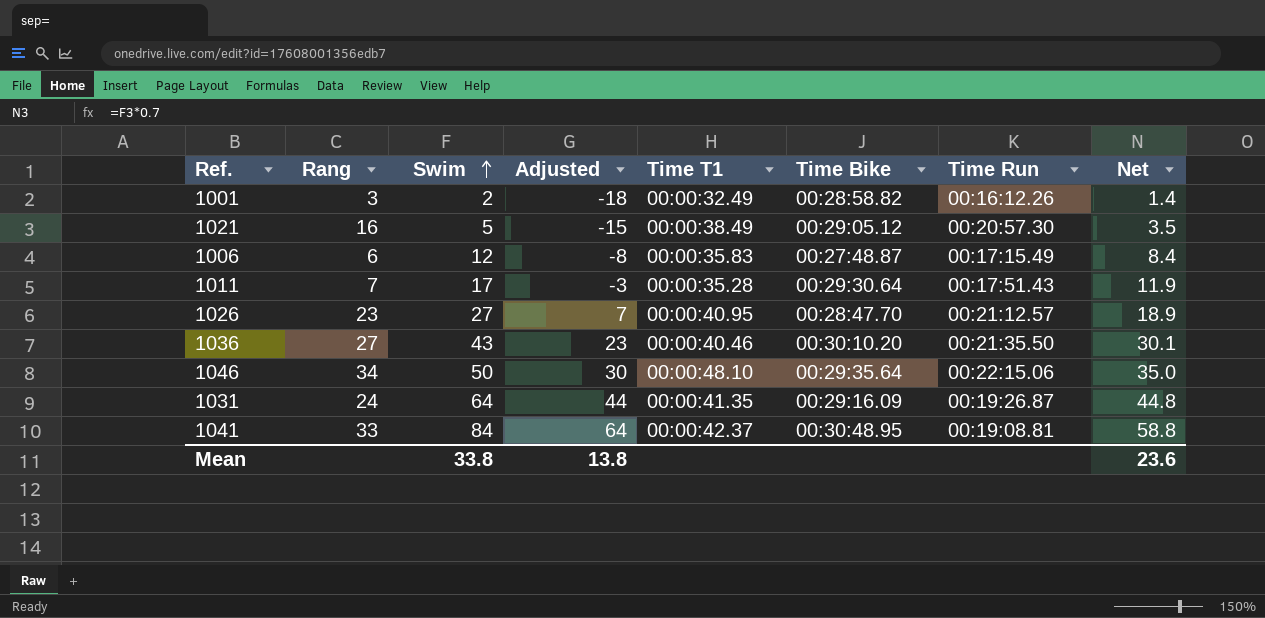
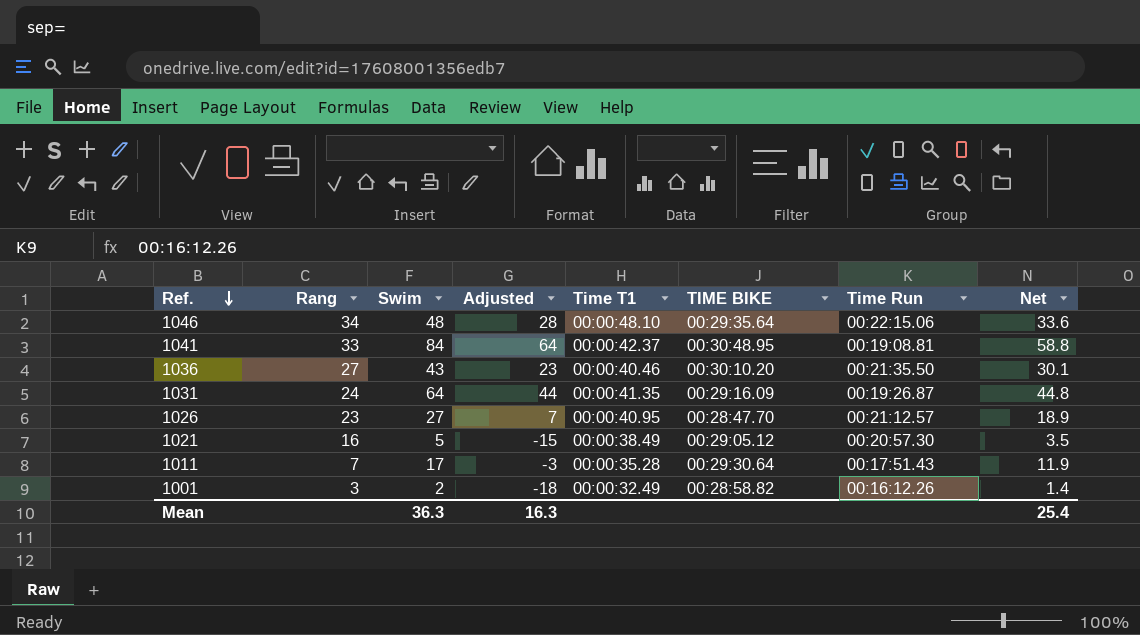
row order: Swim ascending -> Ref. descending
column name: Time Bike -> TIME BIKE
row 1006: 6 | 12 | -8 | 00:00:35.83 | 00:27:48.87 | 00:17:15.49 | 8.4 -> none
1046 | Swim: 50 -> 48
1046 | Adjusted: 30 -> 28
1046 | Net: 35.0 -> 33.6
Mean | Swim: 33.8 -> 36.3
Mean | Adjusted: 13.8 -> 16.3
Mean | Net: 23.6 -> 25.4

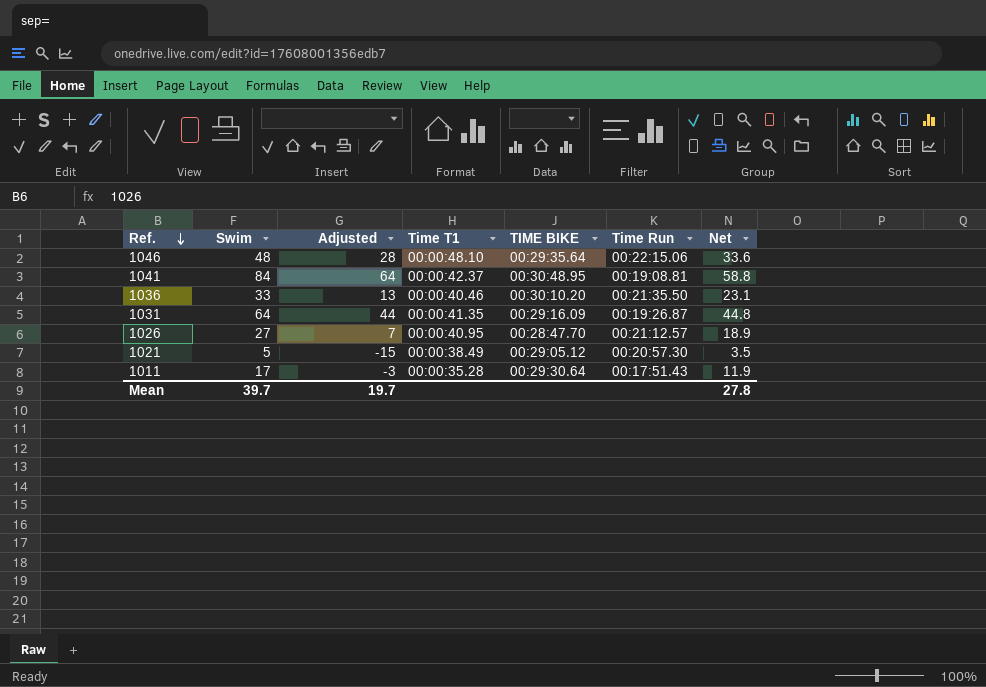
column Rang | position: 2 -> none
row 1001: 3 | 2 | -18 | 00:00:32.49 | 00:28:58.82 | 00:16:12.26 | 1.4 -> none
1036 | Swim: 43 -> 33
1036 | Adjusted: 23 -> 13
1036 | Net: 30.1 -> 23.1
Mean | Swim: 36.3 -> 39.7
Mean | Adjusted: 16.3 -> 19.7
Mean | Net: 25.4 -> 27.8

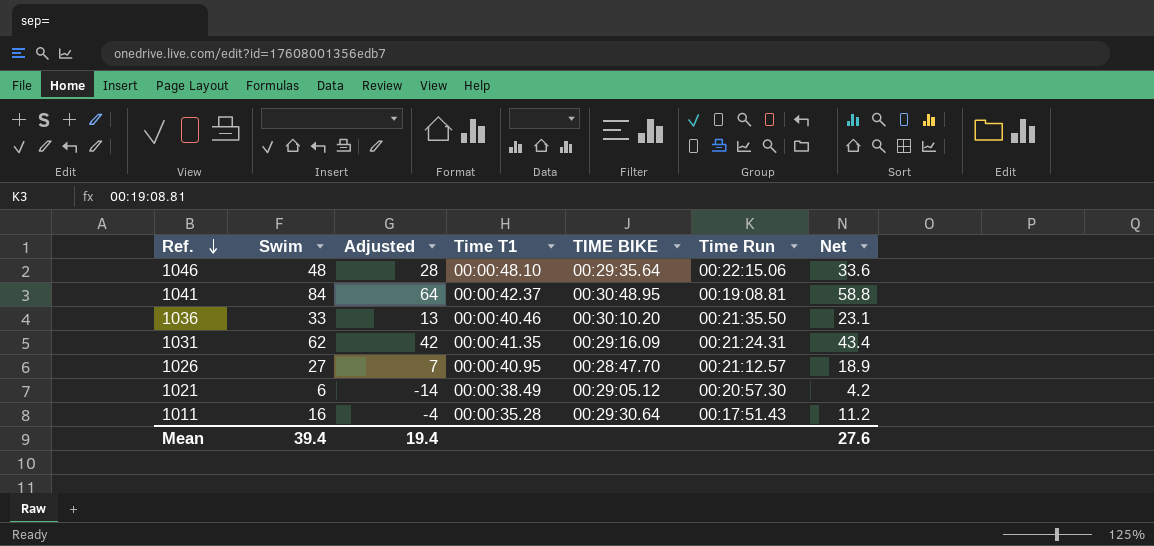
1031 | Swim: 64 -> 62
1031 | Adjusted: 44 -> 42
1031 | Time Run: 00:19:26.87 -> 00:21:24.31
1031 | Net: 44.8 -> 43.4
1021 | Swim: 5 -> 6
1021 | Adjusted: -15 -> -14
1021 | Net: 3.5 -> 4.2
1011 | Swim: 17 -> 16
1011 | Adjusted: -3 -> -4
1011 | Net: 11.9 -> 11.2
Mean | Swim: 39.7 -> 39.4
Mean | Adjusted: 19.7 -> 19.4
Mean | Net: 27.8 -> 27.6

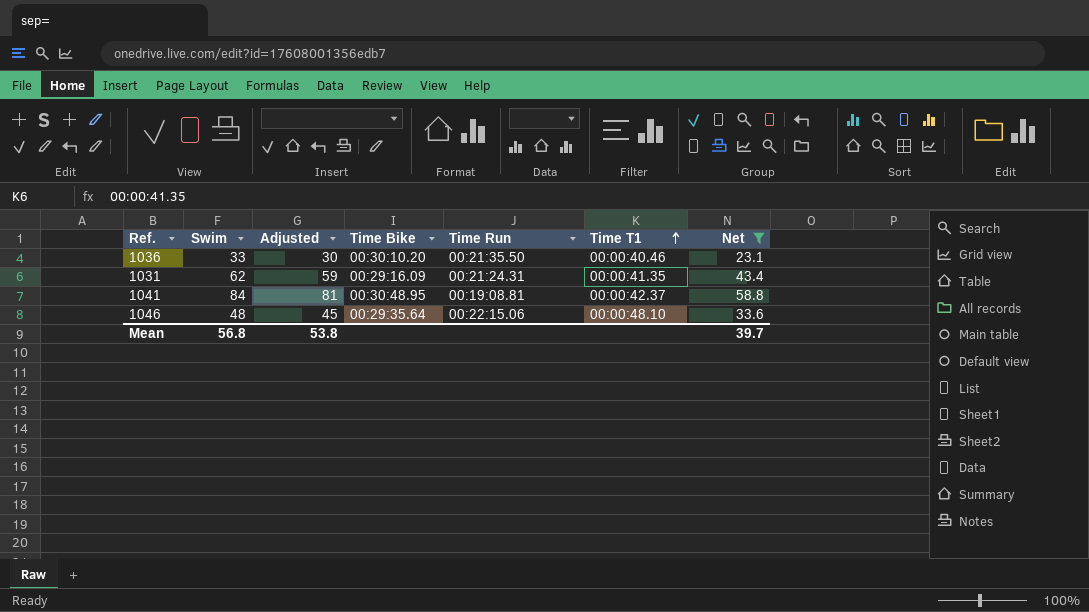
filter: none -> Net >= 23.1
row order: Ref. descending -> Time T1 ascending
column Adjusted | formula: [Swim] - 20 -> [Swim] - 3
column name: TIME BIKE -> Time Bike
column Time T1 | position: 4 -> 6
Mean | Swim: 39.4 -> 56.8
Mean | Adjusted: 19.4 -> 53.8
Mean | Net: 27.6 -> 39.7

